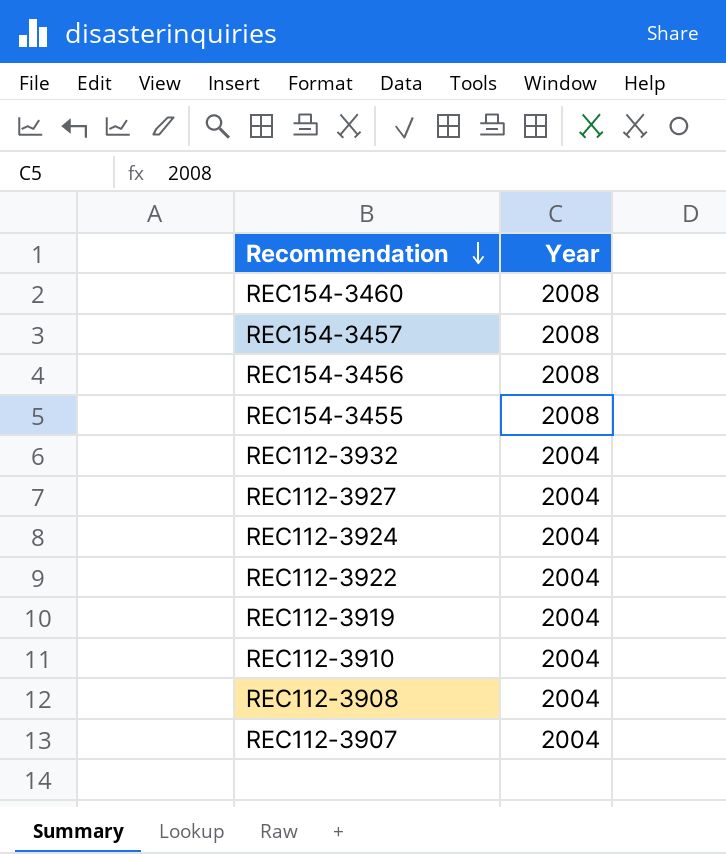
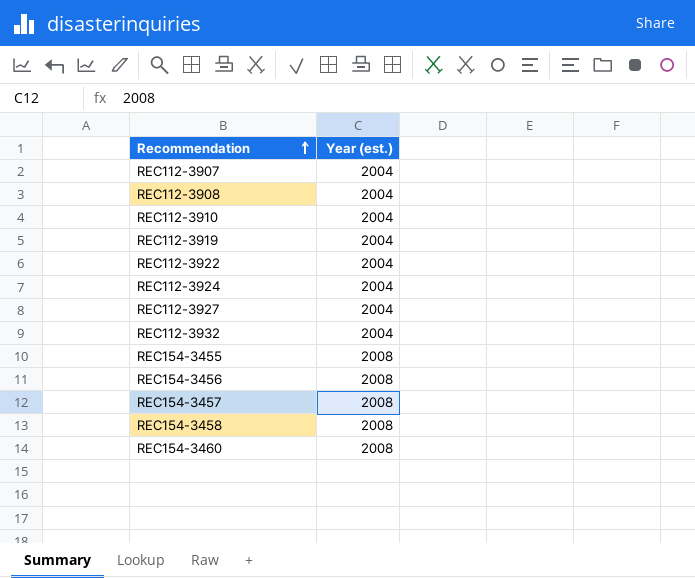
row order: Recommendation descending -> Recommendation ascending
column name: Year -> Year (est.)
row REC154-3458: none -> 2008

